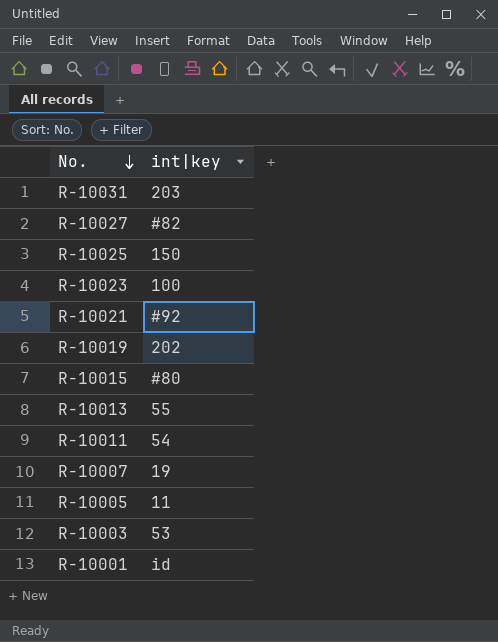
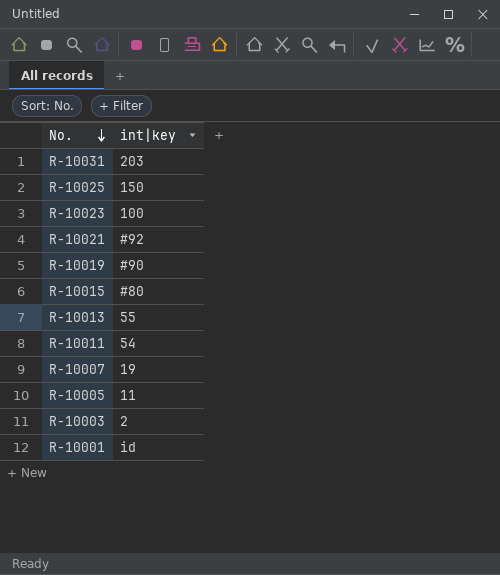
row R-10027: #82 -> none
R-10019 | int|key: 202 -> #90
R-10003 | int|key: 53 -> 2

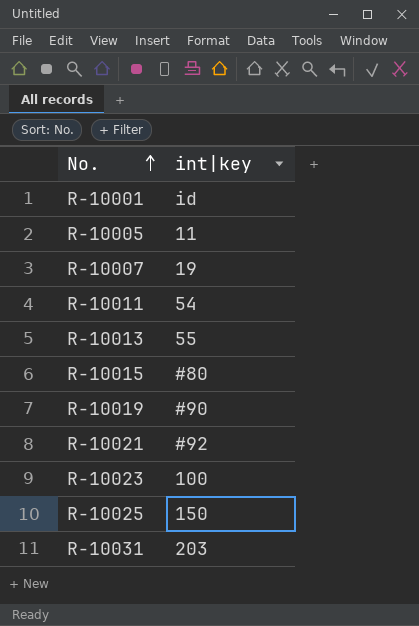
row order: No. descending -> No. ascending
row R-10003: 2 -> none

